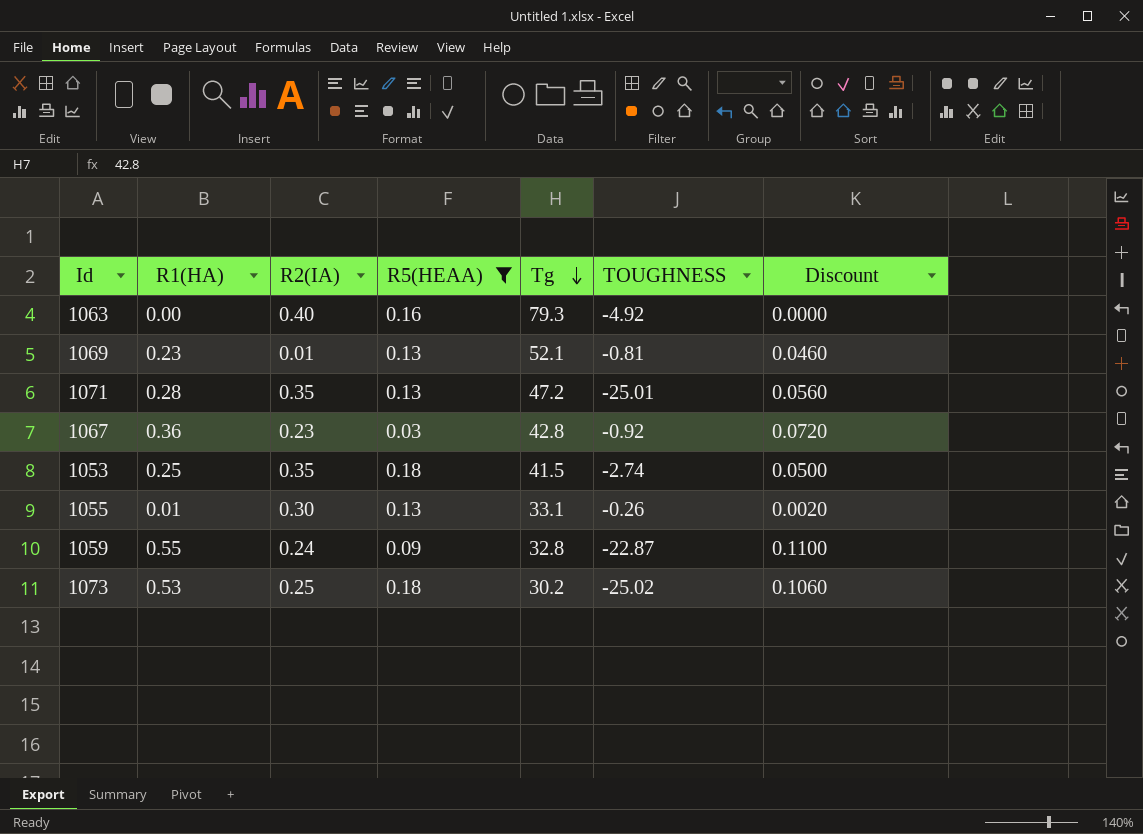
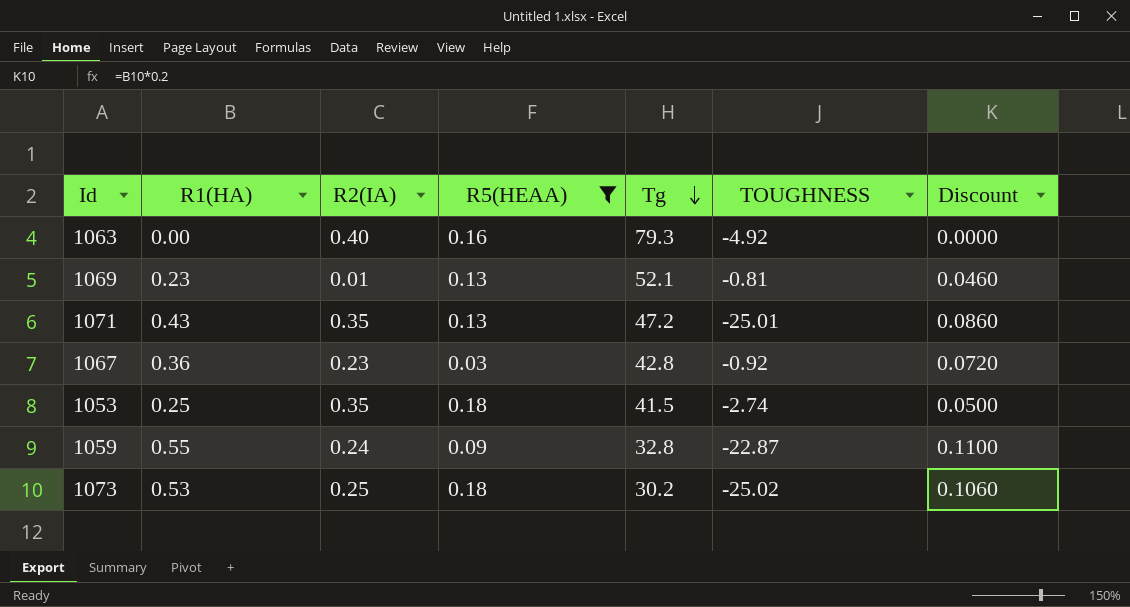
row 1055: 0.01 | 0.30 | 0.13 | 33.1 | -0.26 | 0.0020 -> none
1071 | R1(HA): 0.28 -> 0.43
1071 | Discount: 0.0560 -> 0.0860

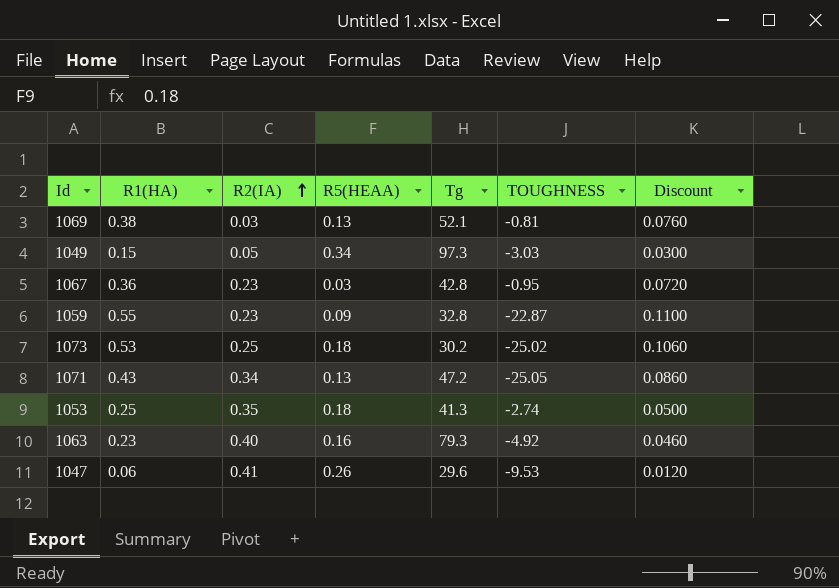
filter: R5(HEAA) <= 0.18 -> none
row order: Tg descending -> R2(IA) ascending
1069 | R1(HA): 0.23 -> 0.38
1069 | R2(IA): 0.01 -> 0.03
1069 | Discount: 0.0460 -> 0.0760
1067 | TOUGHNESS: -0.92 -> -0.95
1059 | R2(IA): 0.24 -> 0.23
1071 | R2(IA): 0.35 -> 0.34
1071 | TOUGHNESS: -25.01 -> -25.05
1053 | Tg: 41.5 -> 41.3
1063 | R1(HA): 0.00 -> 0.23
1063 | Discount: 0.0000 -> 0.0460

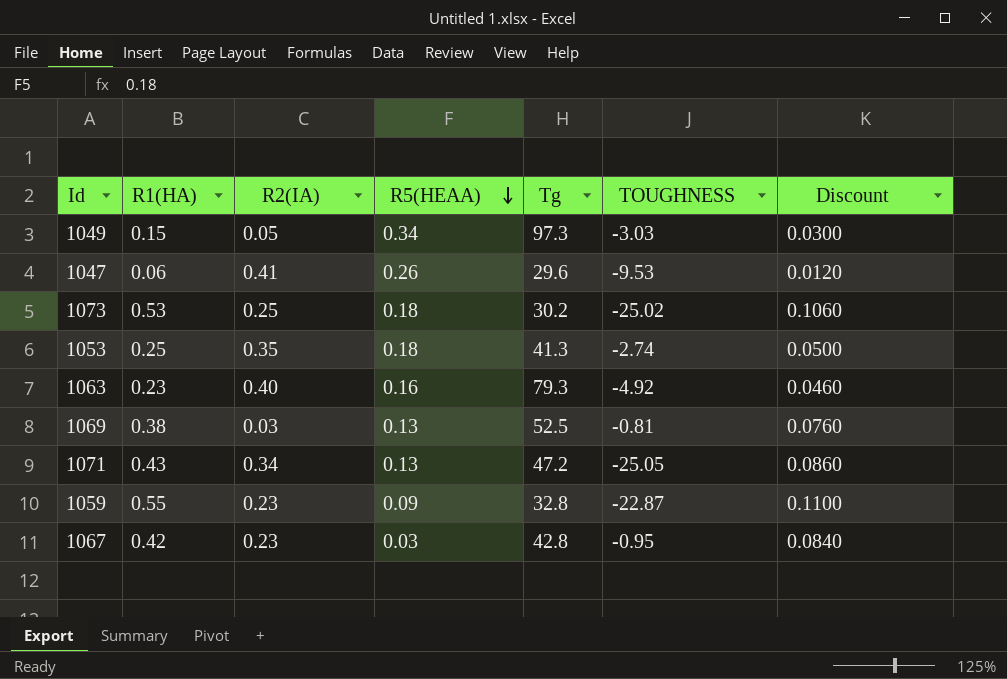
row order: R2(IA) ascending -> R5(HEAA) descending
1069 | Tg: 52.1 -> 52.5
1067 | R1(HA): 0.36 -> 0.42
1067 | Discount: 0.0720 -> 0.0840

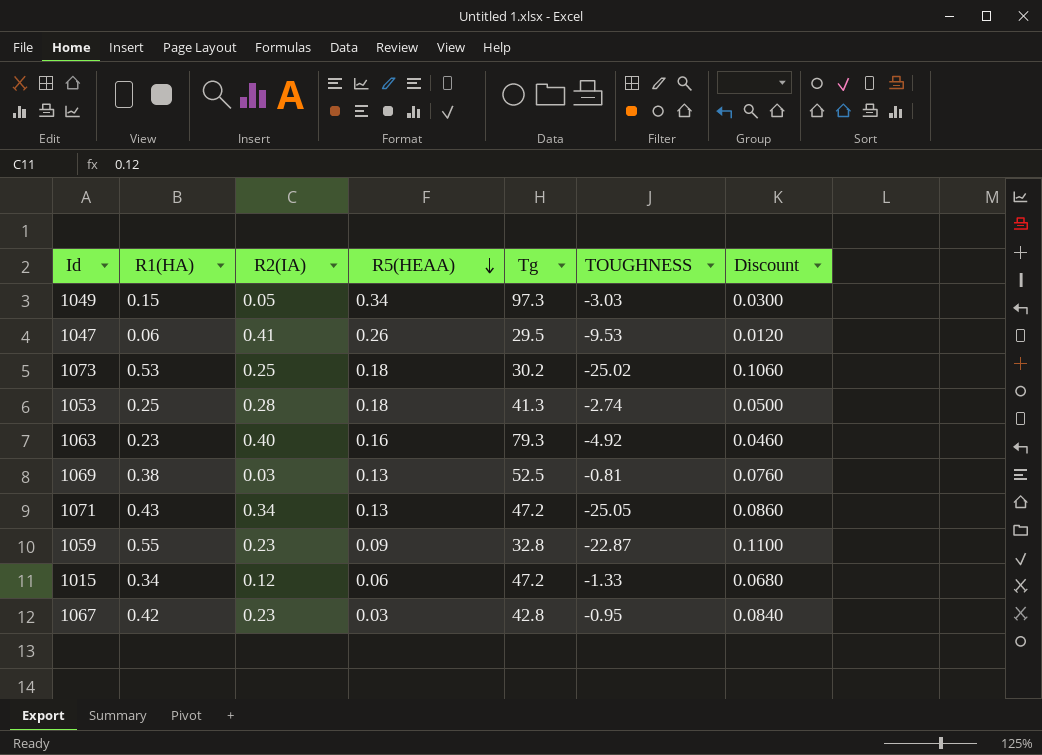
1047 | Tg: 29.6 -> 29.5
1053 | R2(IA): 0.35 -> 0.28
row 1015: none -> 0.34 | 0.12 | 0.06 | 47.2 | -1.33 | 0.0680

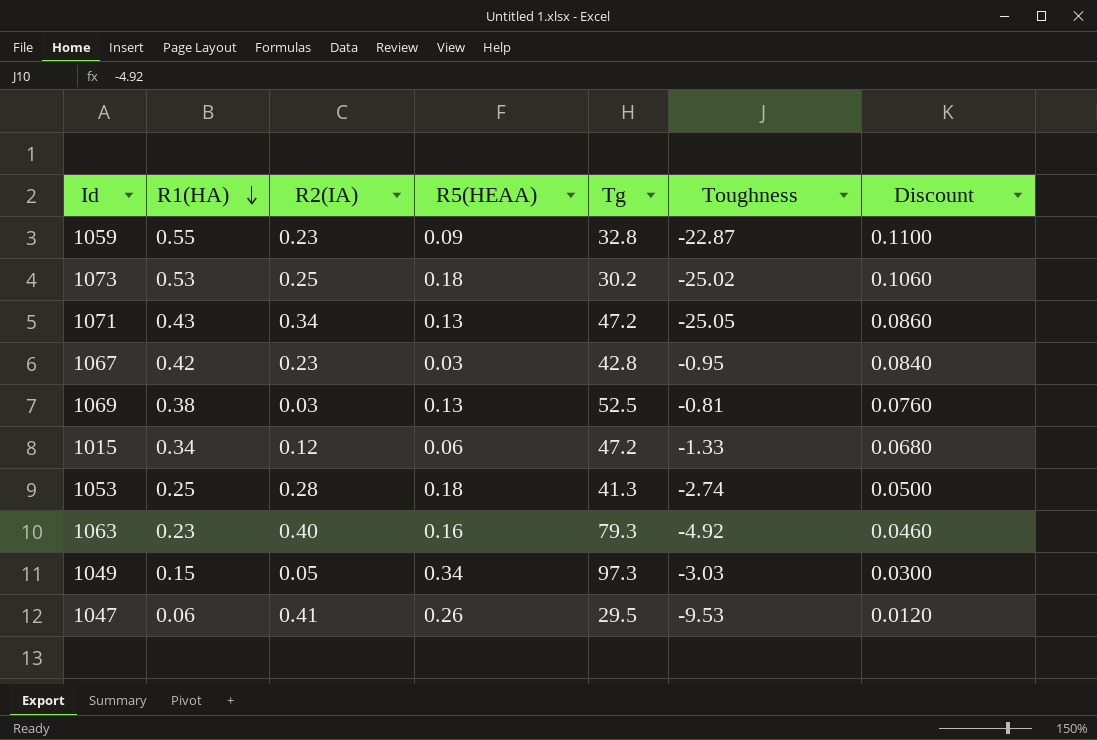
row order: R5(HEAA) descending -> R1(HA) descending
column name: TOUGHNESS -> Toughness

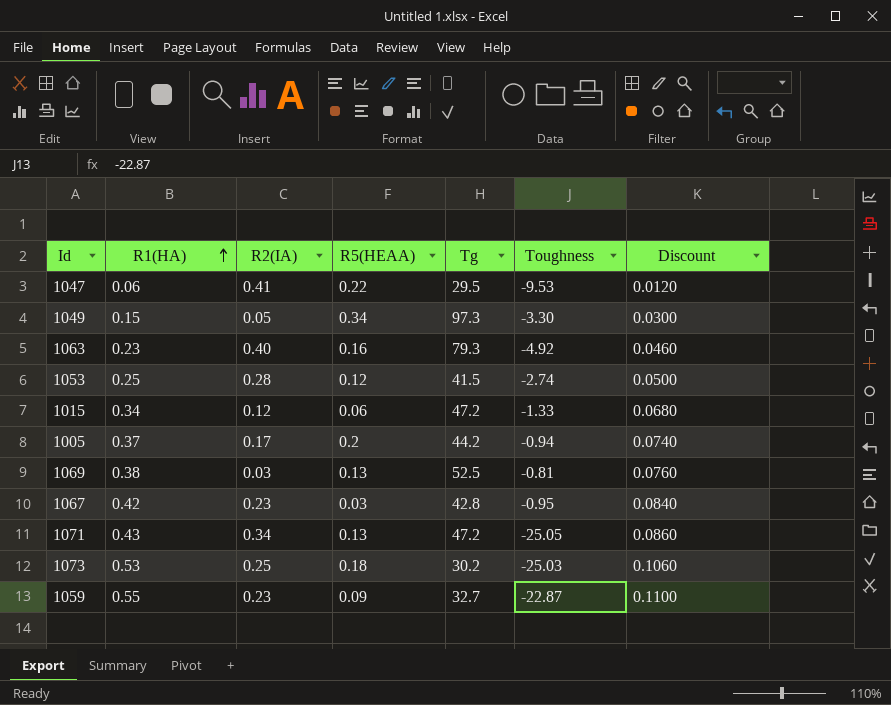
row order: R1(HA) descending -> R1(HA) ascending
1047 | R5(HEAA): 0.26 -> 0.22
1049 | Toughness: -3.03 -> -3.30
1053 | R5(HEAA): 0.18 -> 0.12
1053 | Tg: 41.3 -> 41.5
row 1005: none -> 0.37 | 0.17 | 0.2 | 44.2 | -0.94 | 0.0740
1073 | Toughness: -25.02 -> -25.03
1059 | Tg: 32.8 -> 32.7

